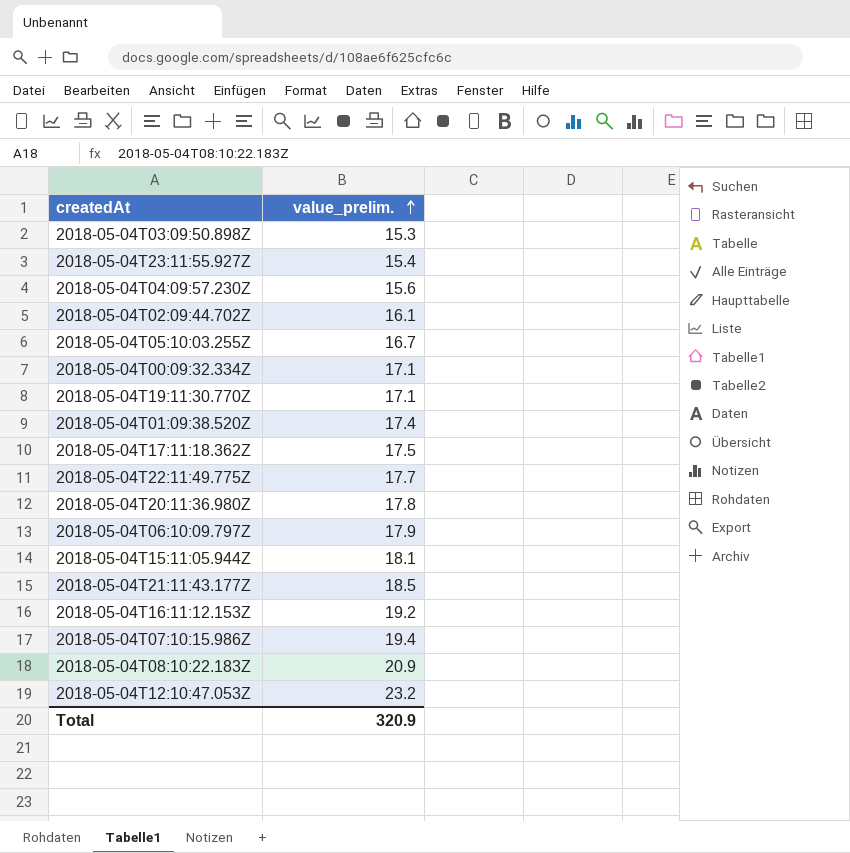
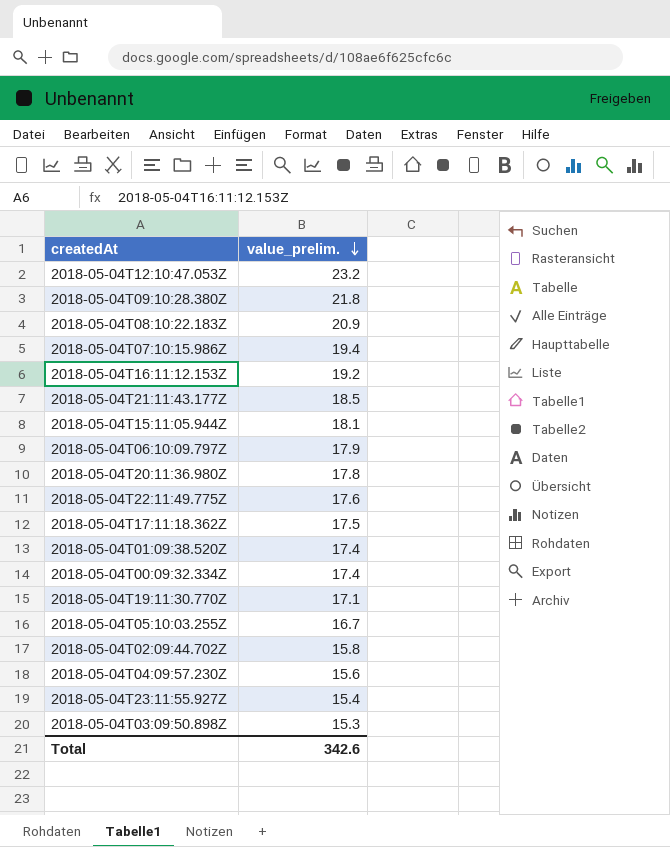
row order: value_prelim. ascending -> value_prelim. descending
row 2018-05-04T09:10:28.380Z: none -> 21.8
2018-05-04T22:11:49.775Z | value_prelim.: 17.7 -> 17.6
2018-05-04T00:09:32.334Z | value_prelim.: 17.1 -> 17.4
2018-05-04T02:09:44.702Z | value_prelim.: 16.1 -> 15.8
Total | value_prelim.: 320.9 -> 342.6

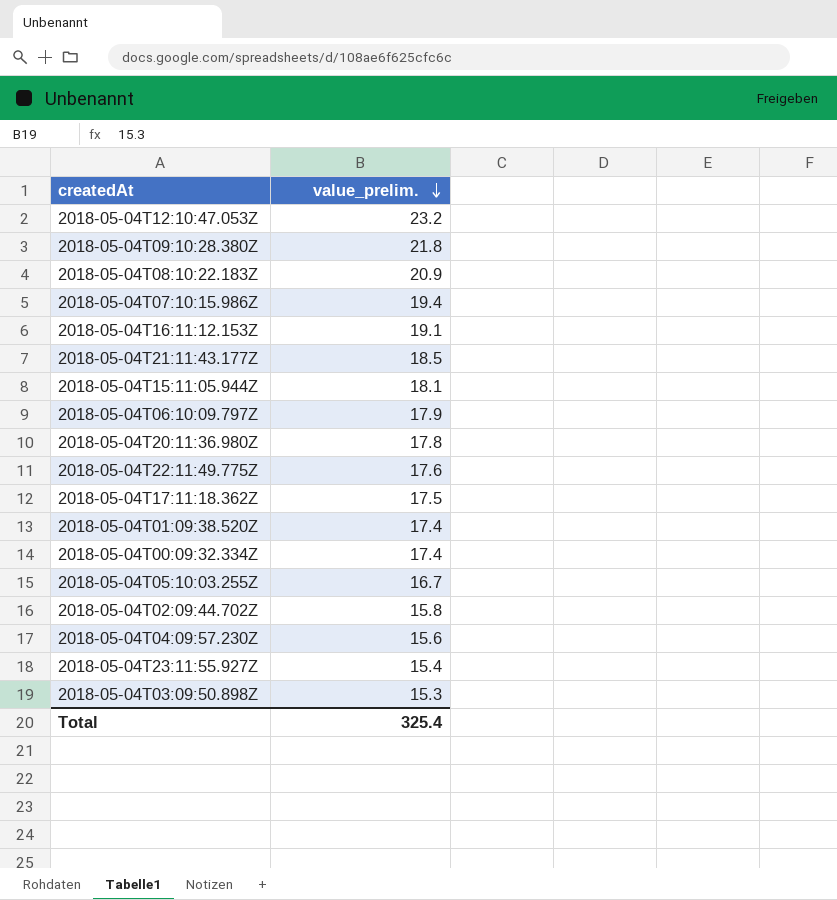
row 2018-05-04T19:11:30.770Z: 17.1 -> none
2018-05-04T16:11:12.153Z | value_prelim.: 19.2 -> 19.1
Total | value_prelim.: 342.6 -> 325.4

